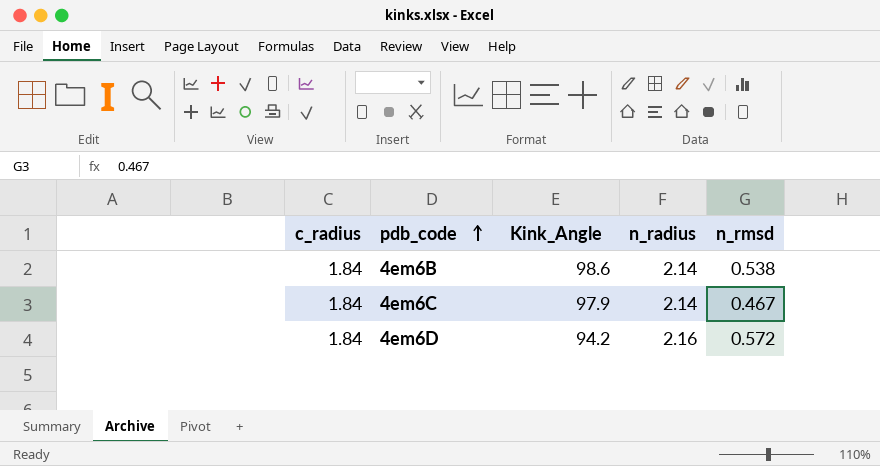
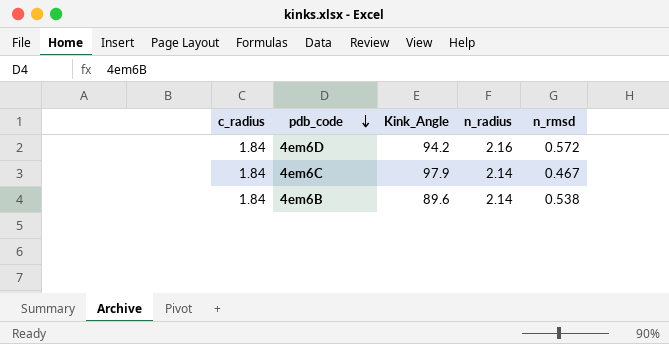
row order: pdb_code ascending -> pdb_code descending
4em6B | Kink_Angle: 98.6 -> 89.6

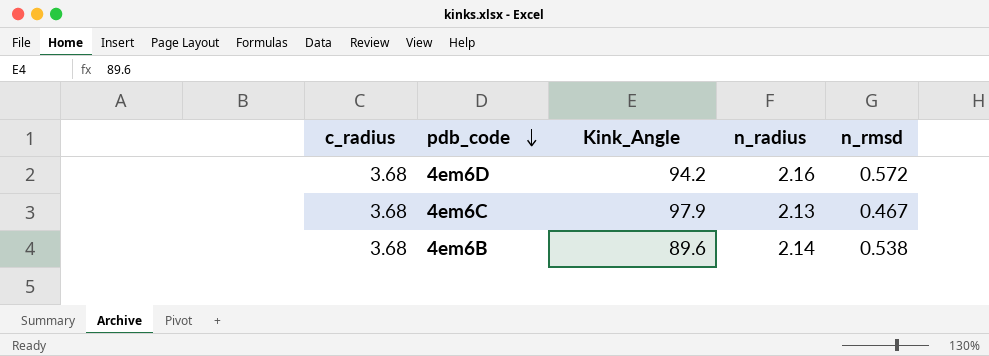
4em6D | c_radius: 1.84 -> 3.68
4em6C | c_radius: 1.84 -> 3.68
4em6C | n_radius: 2.14 -> 2.13
4em6B | c_radius: 1.84 -> 3.68

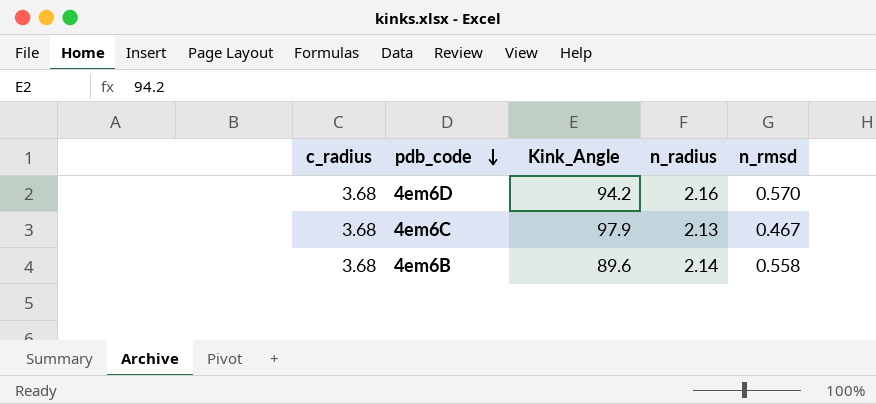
4em6D | n_rmsd: 0.572 -> 0.570
4em6B | n_rmsd: 0.538 -> 0.558

